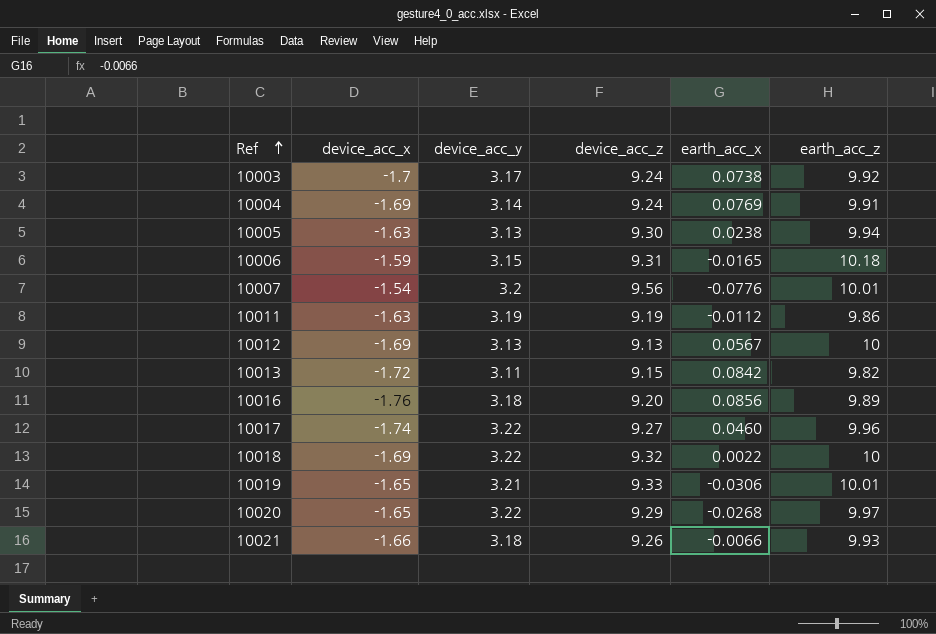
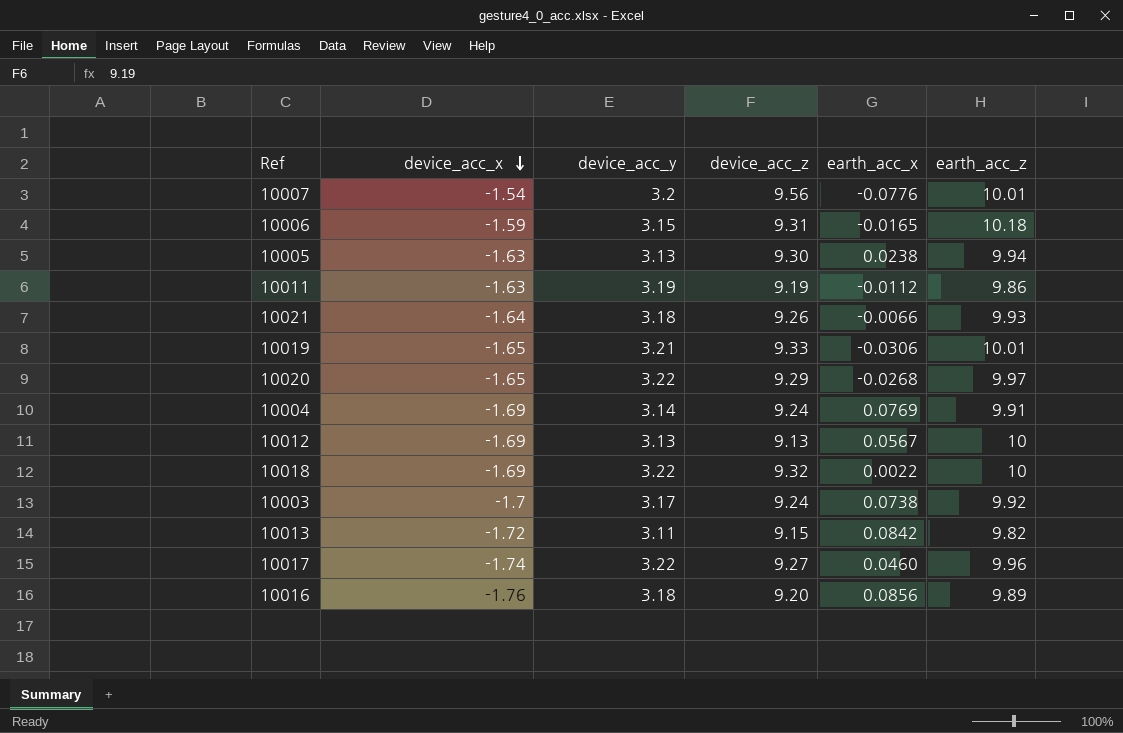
row order: Ref ascending -> device_acc_x descending
10021 | device_acc_x: -1.66 -> -1.64

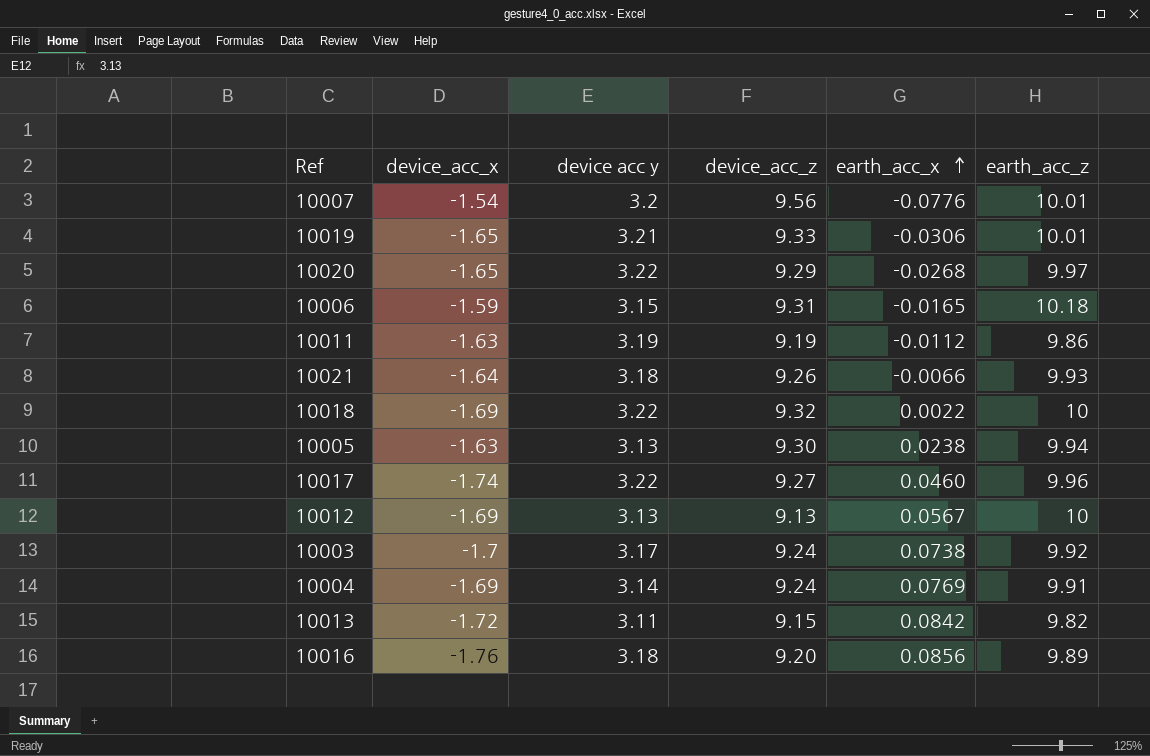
row order: device_acc_x descending -> earth_acc_x ascending
column name: device_acc_y -> device acc y

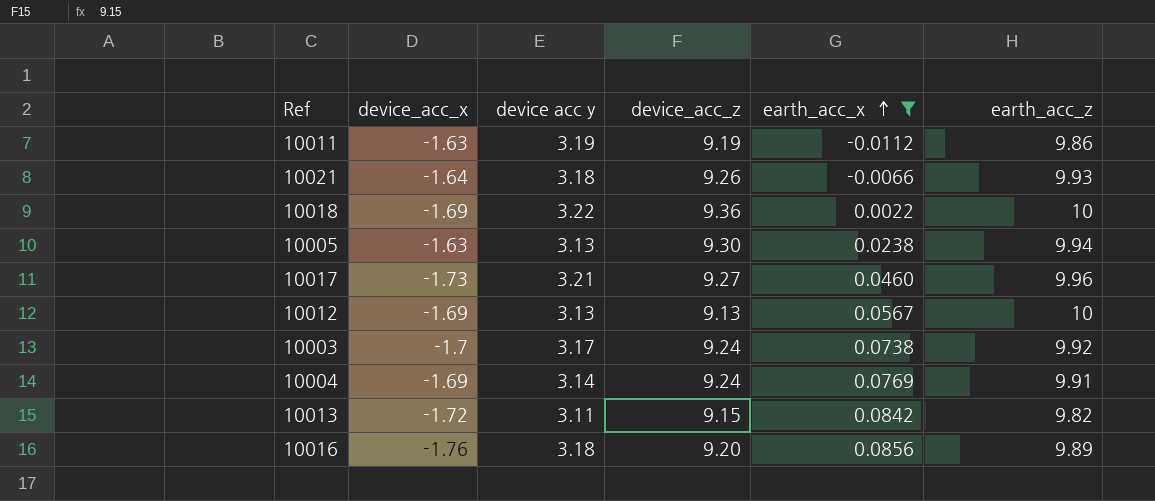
filter: none -> earth_acc_x >= -0.0112
10018 | device_acc_z: 9.32 -> 9.36
10017 | device_acc_x: -1.74 -> -1.73
10017 | device acc y: 3.22 -> 3.21

